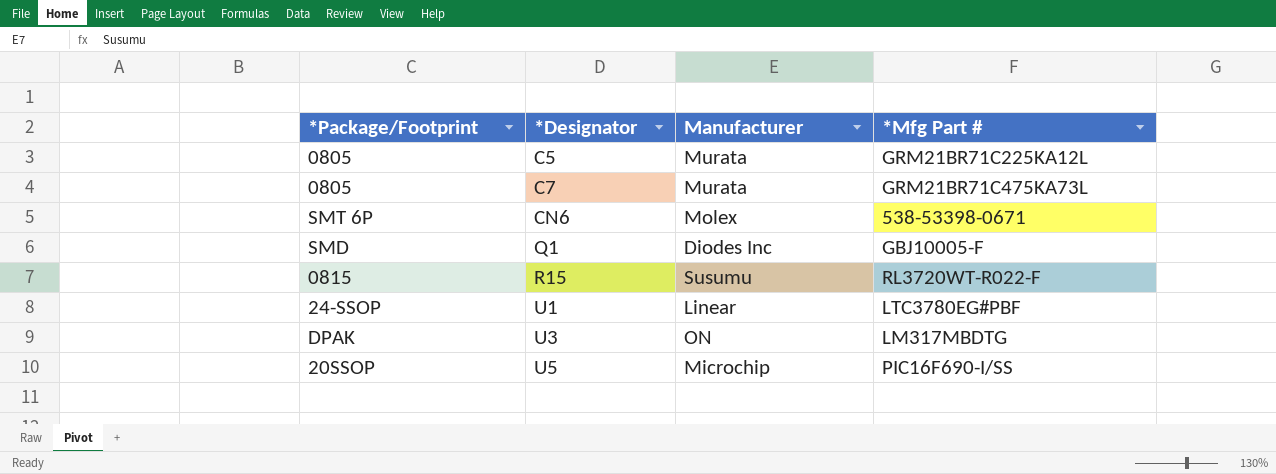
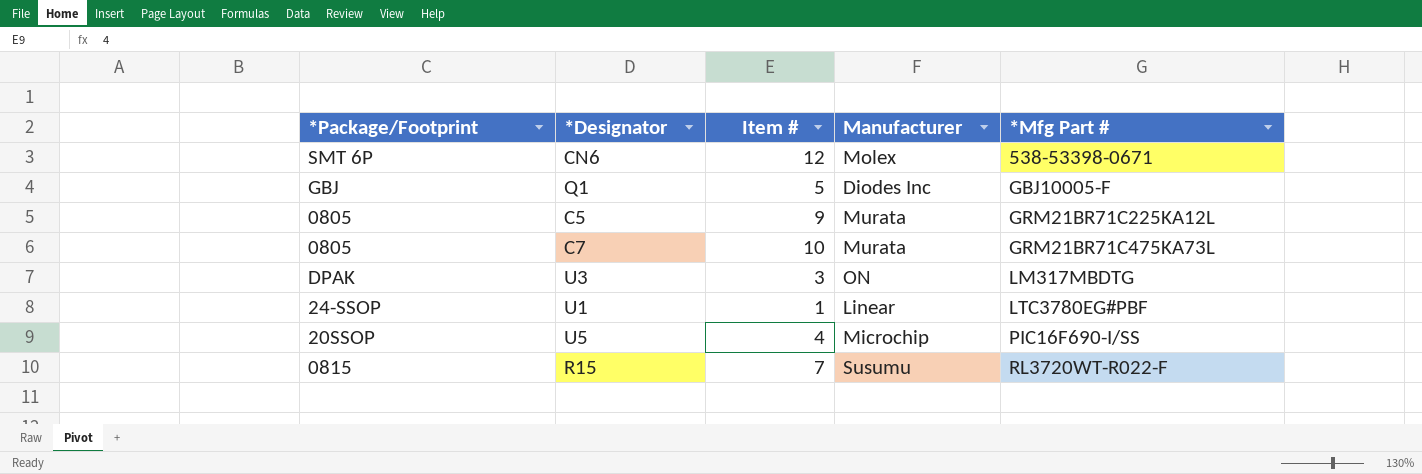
row order: *Designator ascending -> *Mfg Part # ascending
column Item # | position: none -> 3
Q1 | *Package/Footprint: SMD -> GBJ

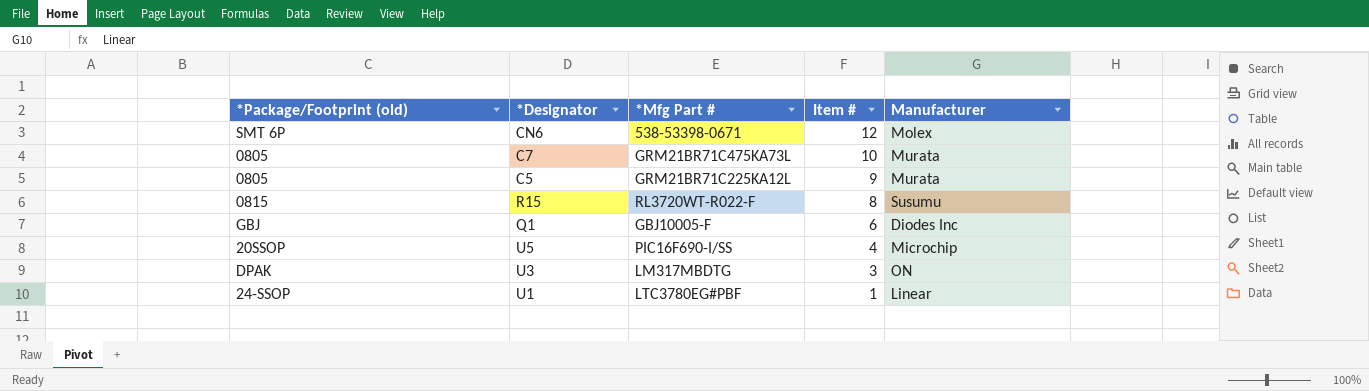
row order: *Mfg Part # ascending -> Item # descending
column name: *Package/Footprint -> *Package/Footprint (old)
column *Mfg Part # | position: 5 -> 3
R15 | Item #: 7 -> 8
Q1 | Item #: 5 -> 6

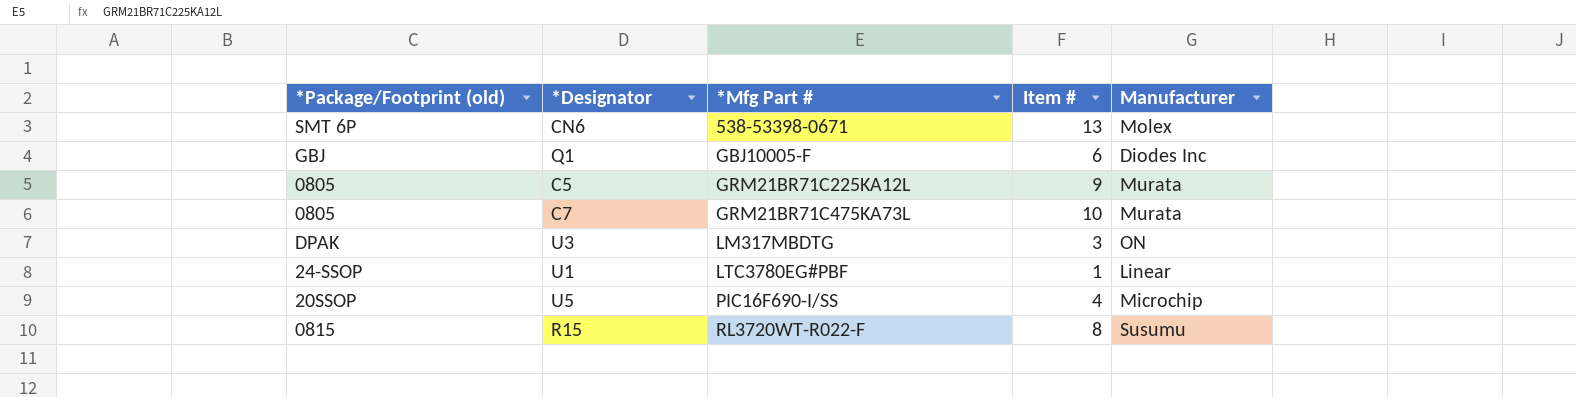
row order: Item # descending -> *Mfg Part # ascending
CN6 | Item #: 12 -> 13

